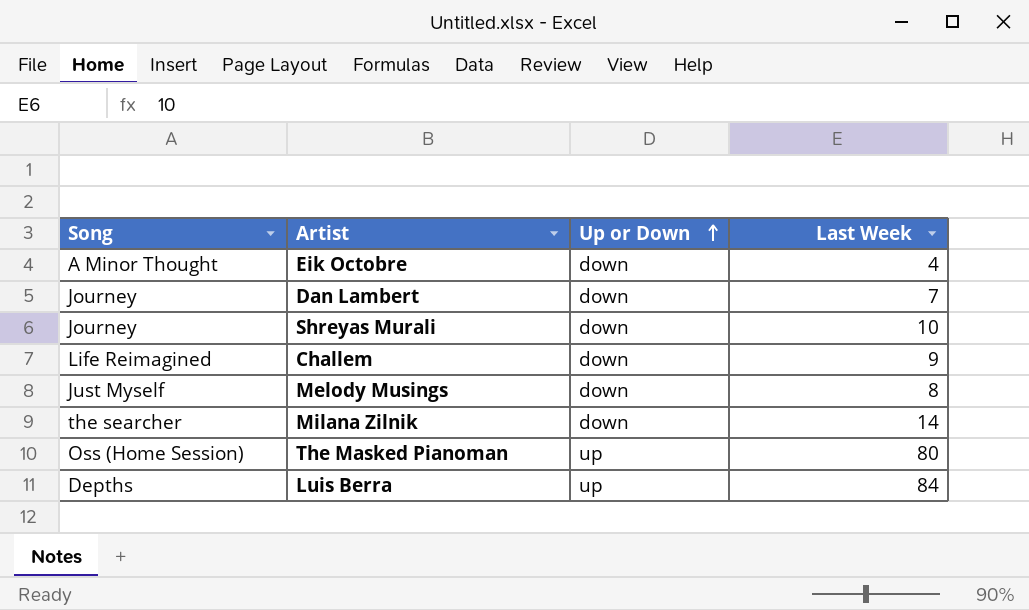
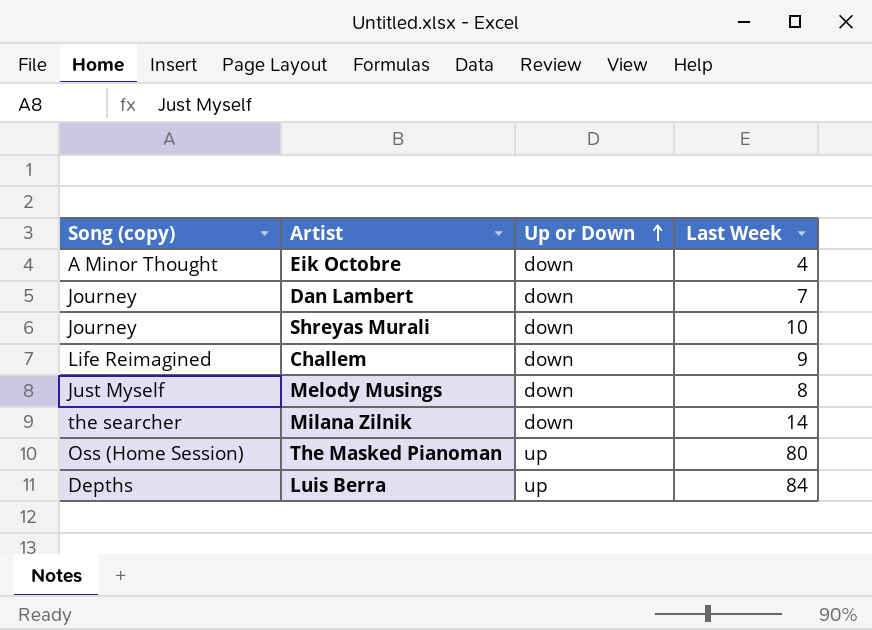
column name: Song -> Song (copy)

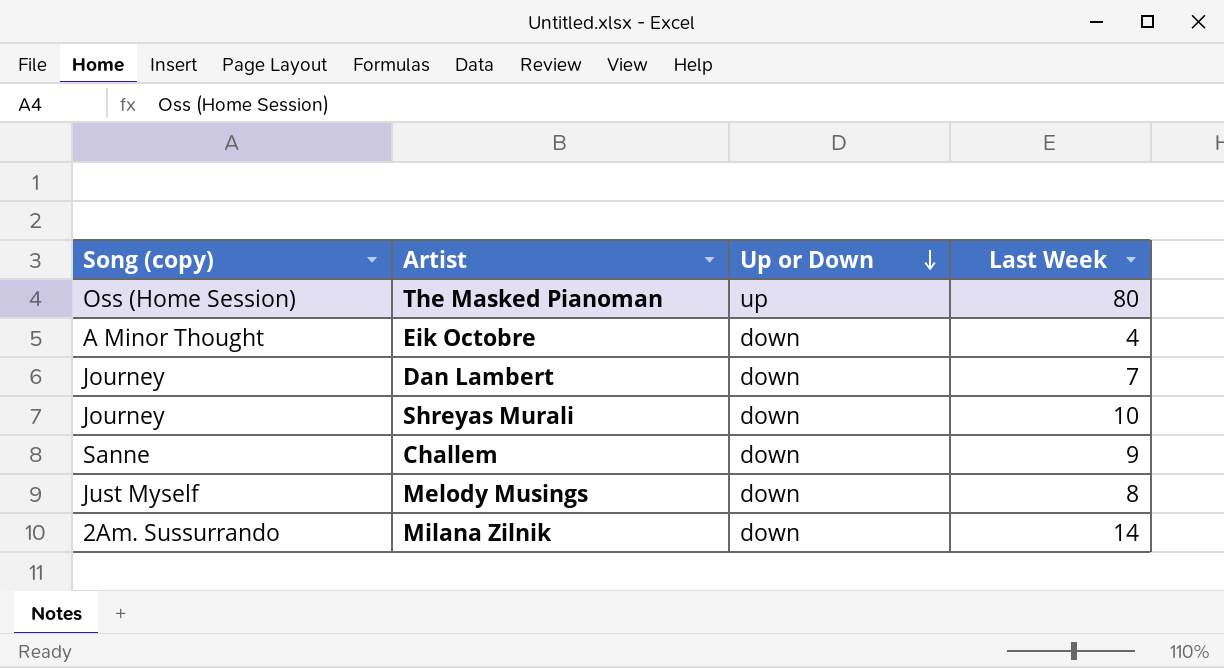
row order: Up or Down ascending -> Up or Down descending
row Luis Berra: Depths | up | 84 -> none
Challem | Song (copy): Life Reimagined -> Sanne
Milana Zilnik | Song (copy): the searcher -> 2Am. Sussurrando

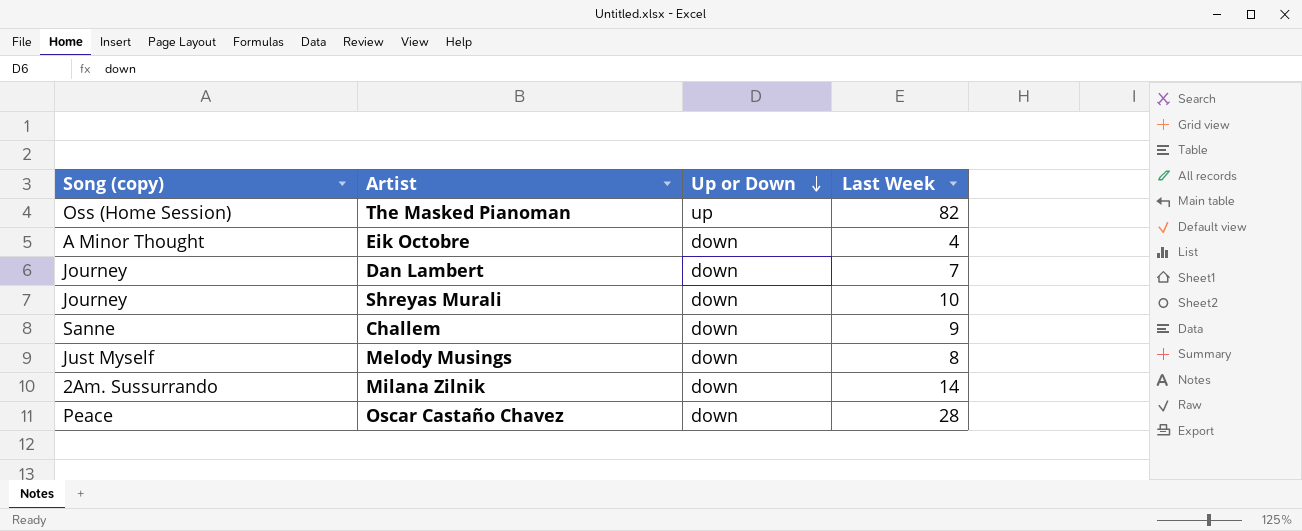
The Masked Pianoman | Last Week: 80 -> 82
row Oscar Castaño Chavez: none -> Peace | down | 28

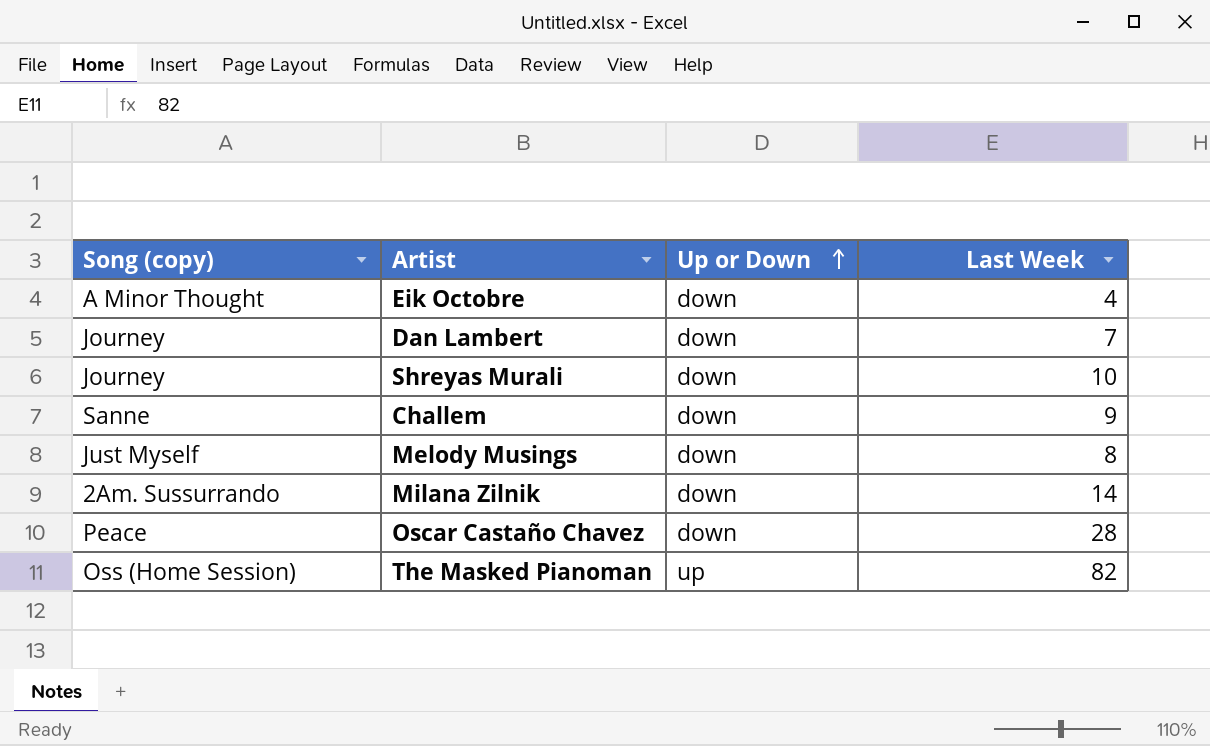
row order: Up or Down descending -> Up or Down ascending

